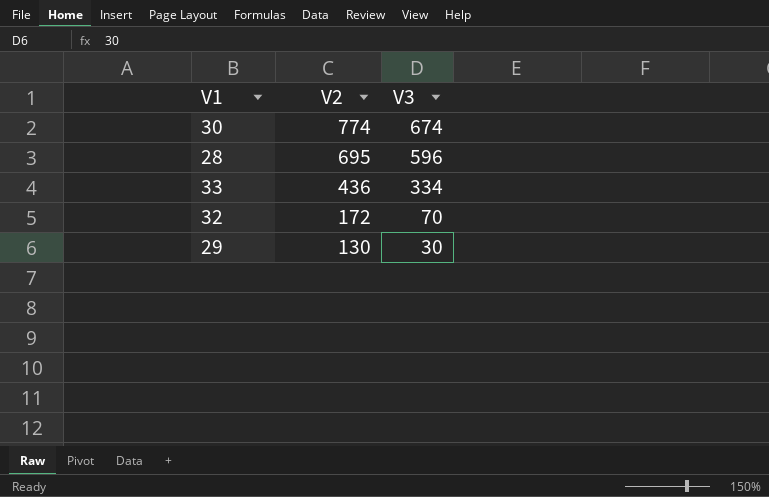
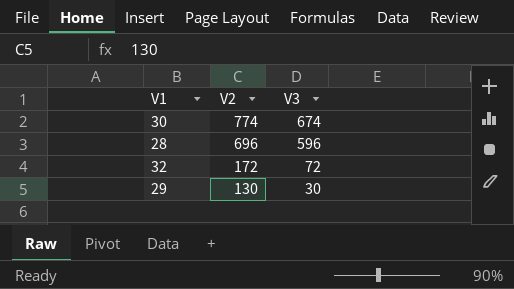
row 33: 436 | 334 -> none
28 | V2: 695 -> 696
32 | V3: 70 -> 72

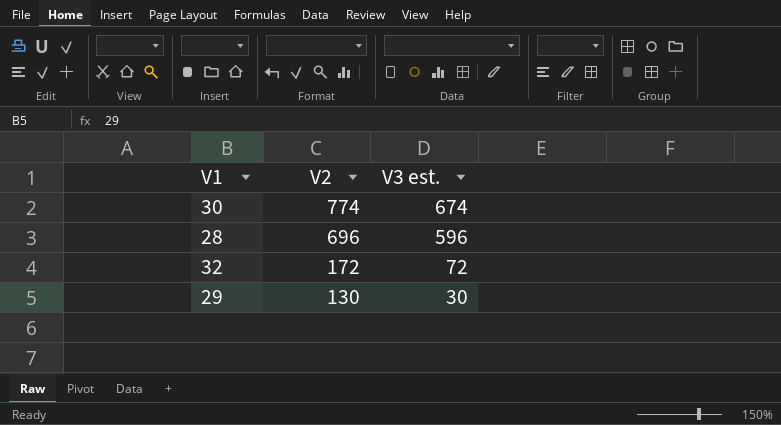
column name: V3 -> V3 est.

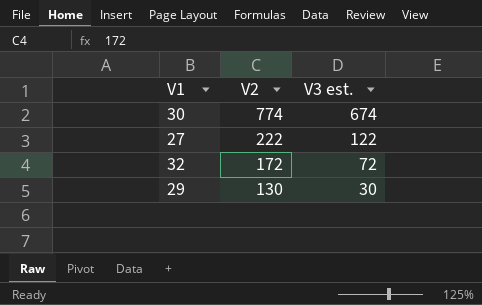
row 28: 696 | 596 -> none
row 27: none -> 222 | 122

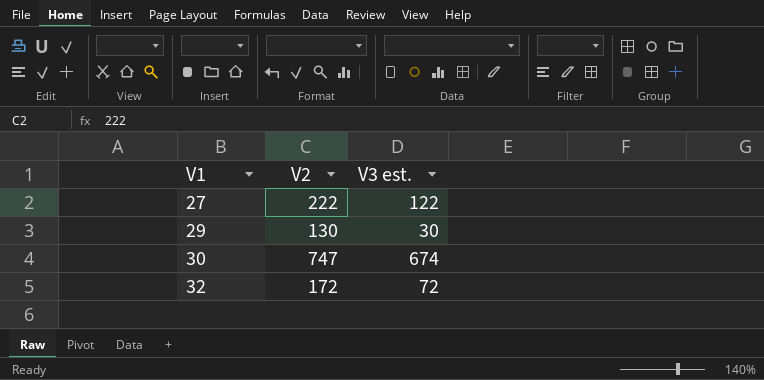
row order: V2 descending -> V1 ascending
30 | V2: 774 -> 747

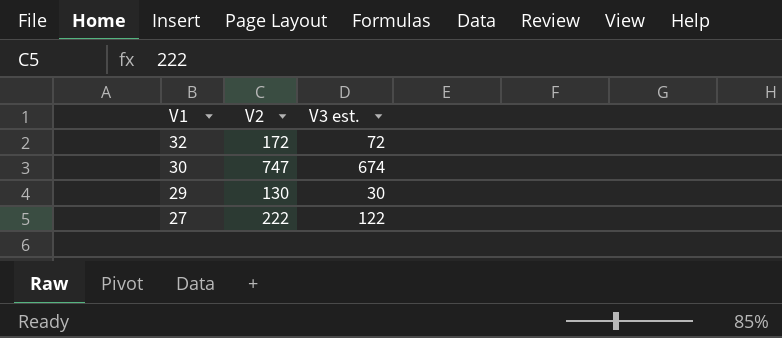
row order: V1 ascending -> V1 descending

